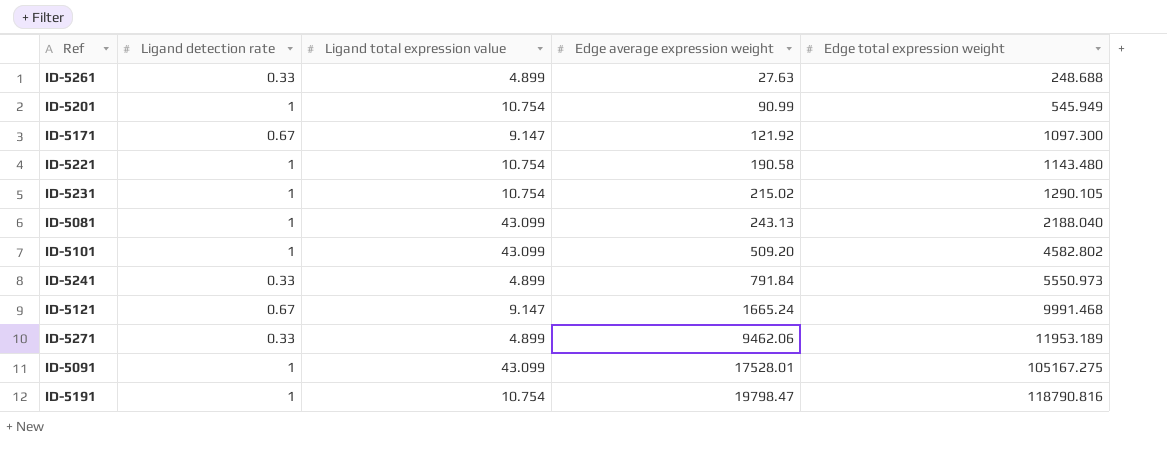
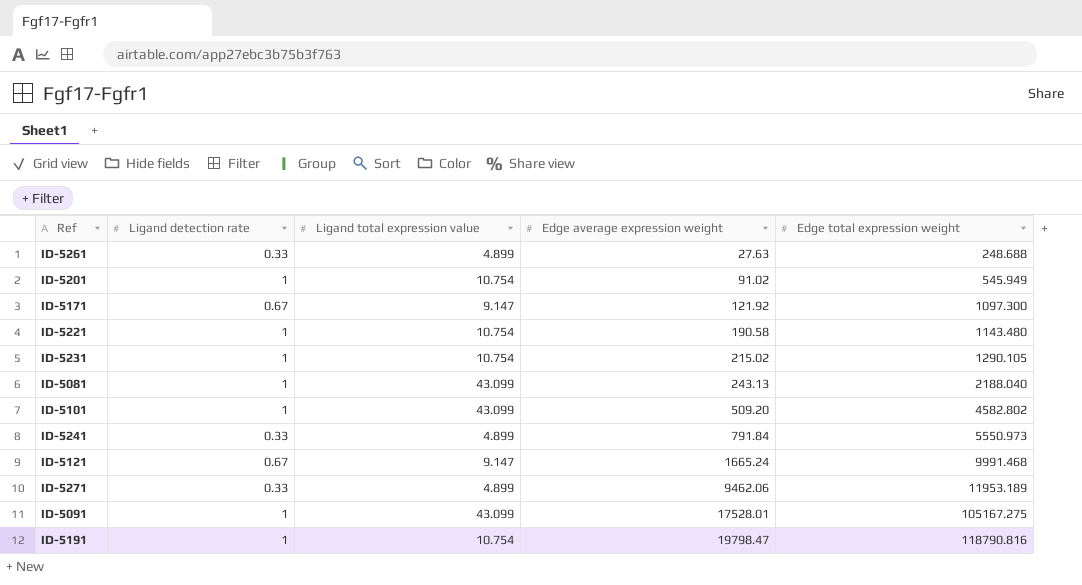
ID-5201 | Edge average expression weight: 90.99 -> 91.02

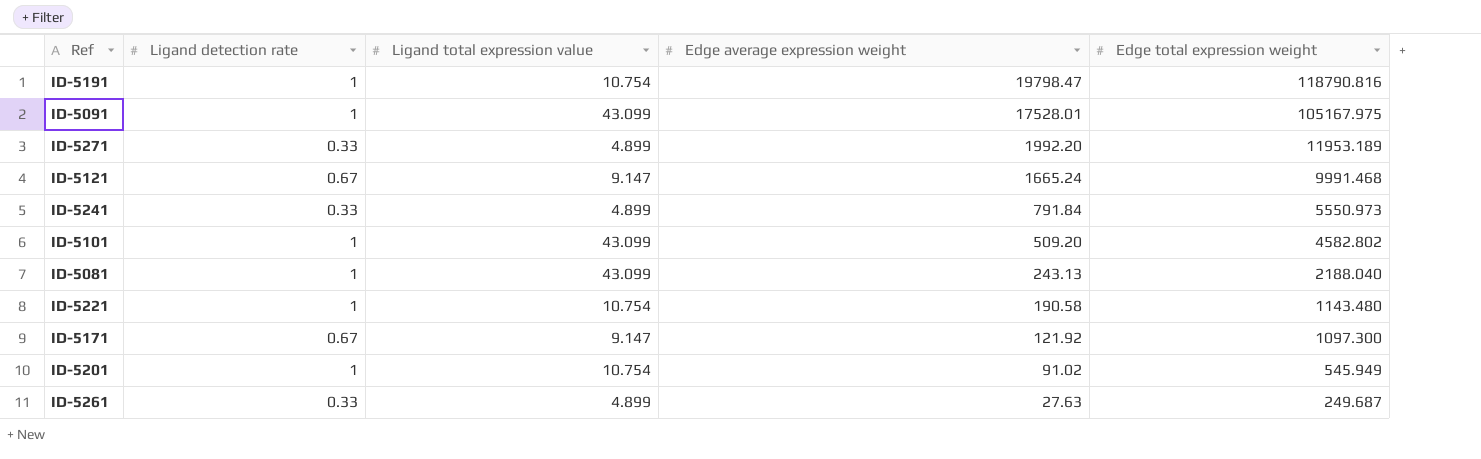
row order: Edge average expression weight ascending -> Edge average expression weight descending
row ID-5231: 1 | 10.754 | 215.02 | 1290.105 -> none
ID-5091 | Edge total expression weight: 105167.275 -> 105167.975
ID-5271 | Edge average expression weight: 9462.06 -> 1992.20
ID-5261 | Edge total expression weight: 248.688 -> 249.687

